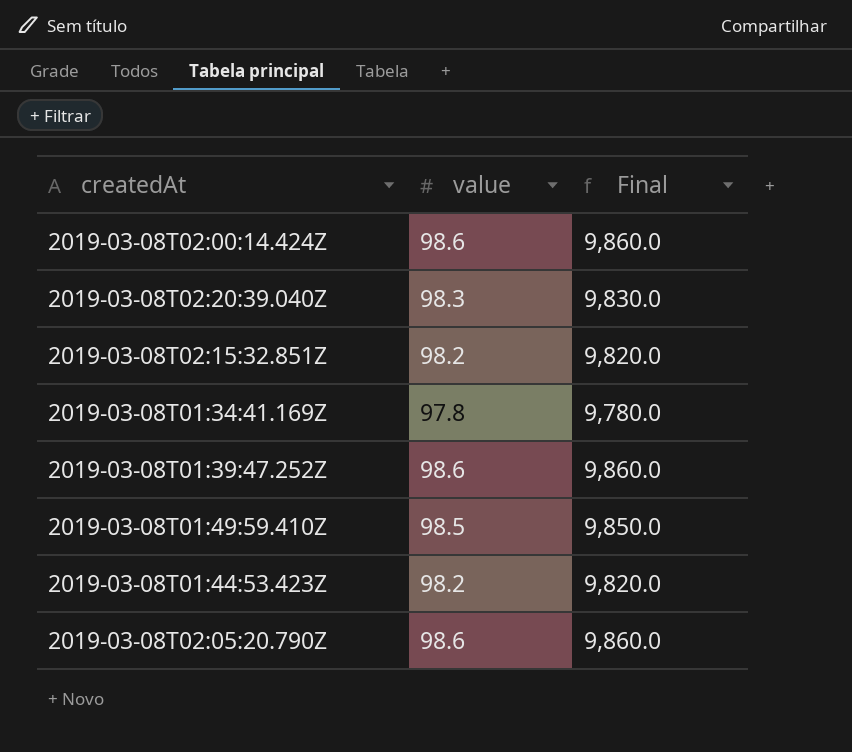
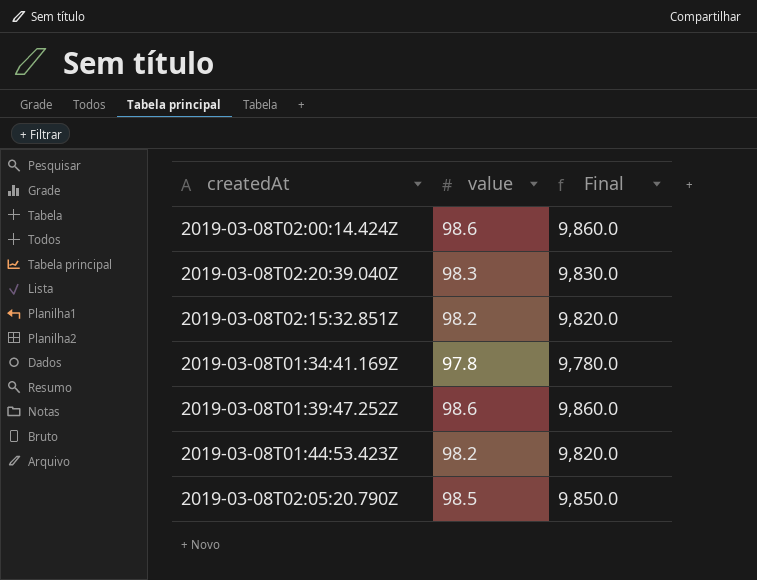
row 2019-03-08T01:49:59.410Z: 98.5 | 9,850.0 -> none
2019-03-08T02:05:20.790Z | value: 98.6 -> 98.5
2019-03-08T02:05:20.790Z | Final: 9,860.0 -> 9,850.0

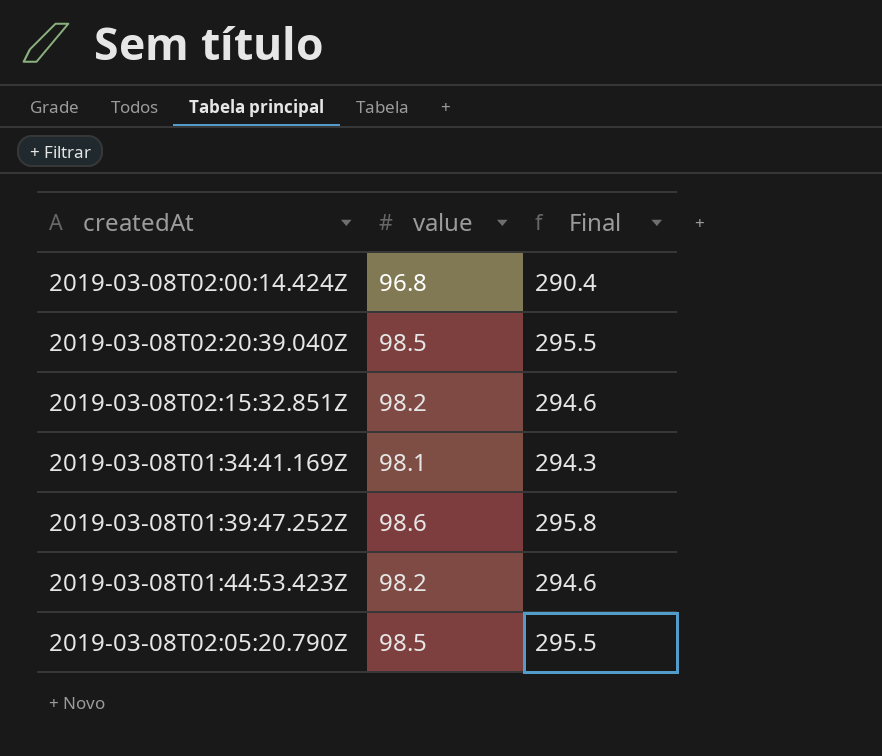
column Final | formula: [value] * 100 -> [value] * 3
2019-03-08T02:00:14.424Z | value: 98.6 -> 96.8
2019-03-08T02:20:39.040Z | value: 98.3 -> 98.5
2019-03-08T01:34:41.169Z | value: 97.8 -> 98.1

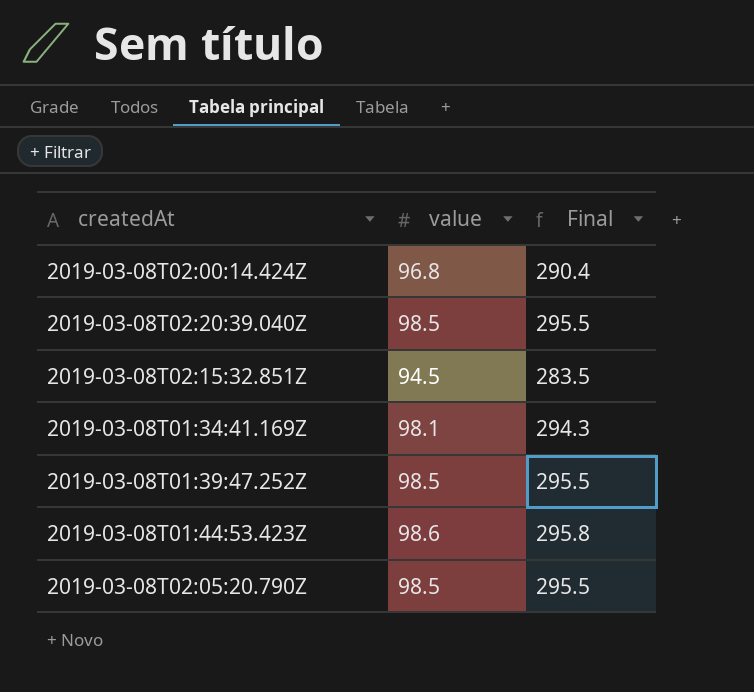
2019-03-08T02:15:32.851Z | value: 98.2 -> 94.5
2019-03-08T02:15:32.851Z | Final: 294.6 -> 283.5
2019-03-08T01:39:47.252Z | value: 98.6 -> 98.5
2019-03-08T01:39:47.252Z | Final: 295.8 -> 295.5
2019-03-08T01:44:53.423Z | value: 98.2 -> 98.6
2019-03-08T01:44:53.423Z | Final: 294.6 -> 295.8

